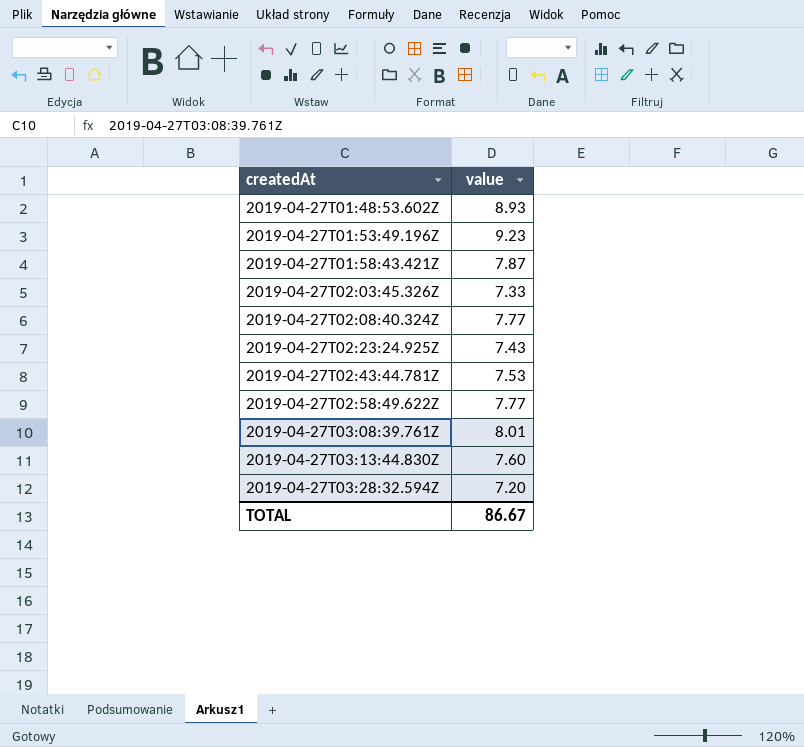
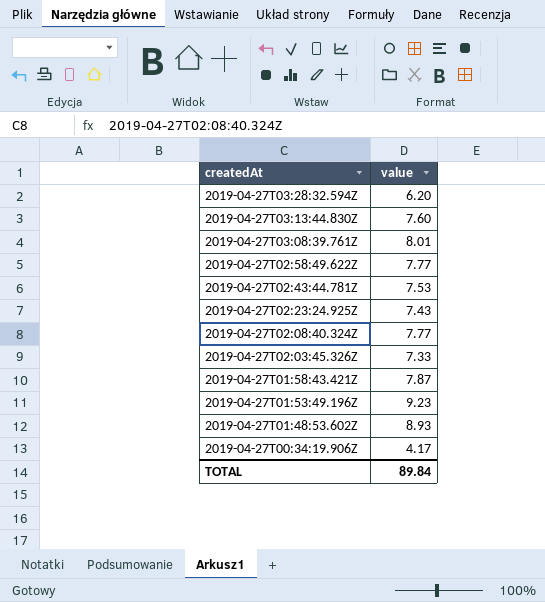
row order: createdAt ascending -> createdAt descending
2019-04-27T03:28:32.594Z | value: 7.20 -> 6.20
row 2019-04-27T00:34:19.906Z: none -> 4.17
TOTAL | value: 86.67 -> 89.84

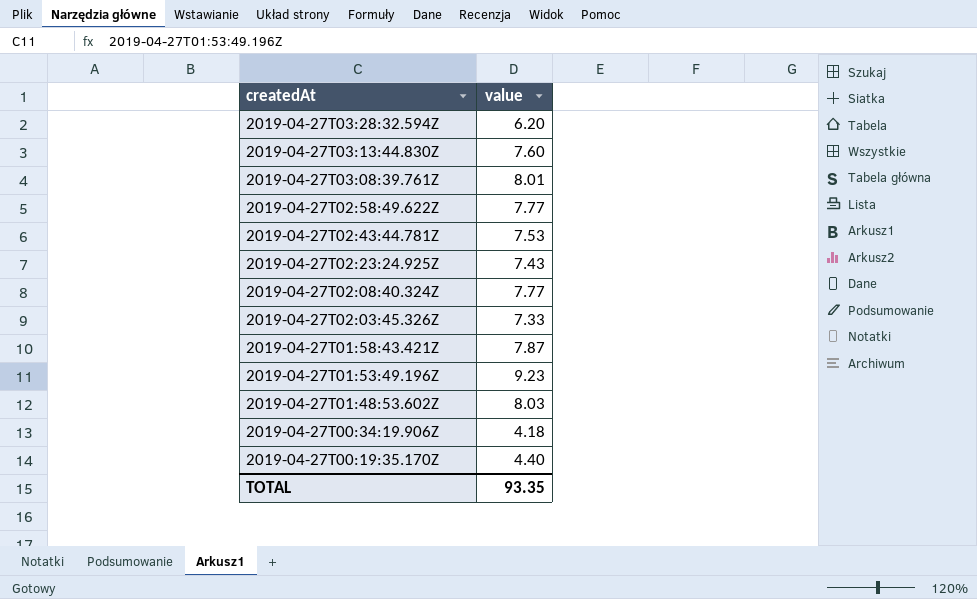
2019-04-27T01:48:53.602Z | value: 8.93 -> 8.03
2019-04-27T00:34:19.906Z | value: 4.17 -> 4.18
row 2019-04-27T00:19:35.170Z: none -> 4.40
TOTAL | value: 89.84 -> 93.35

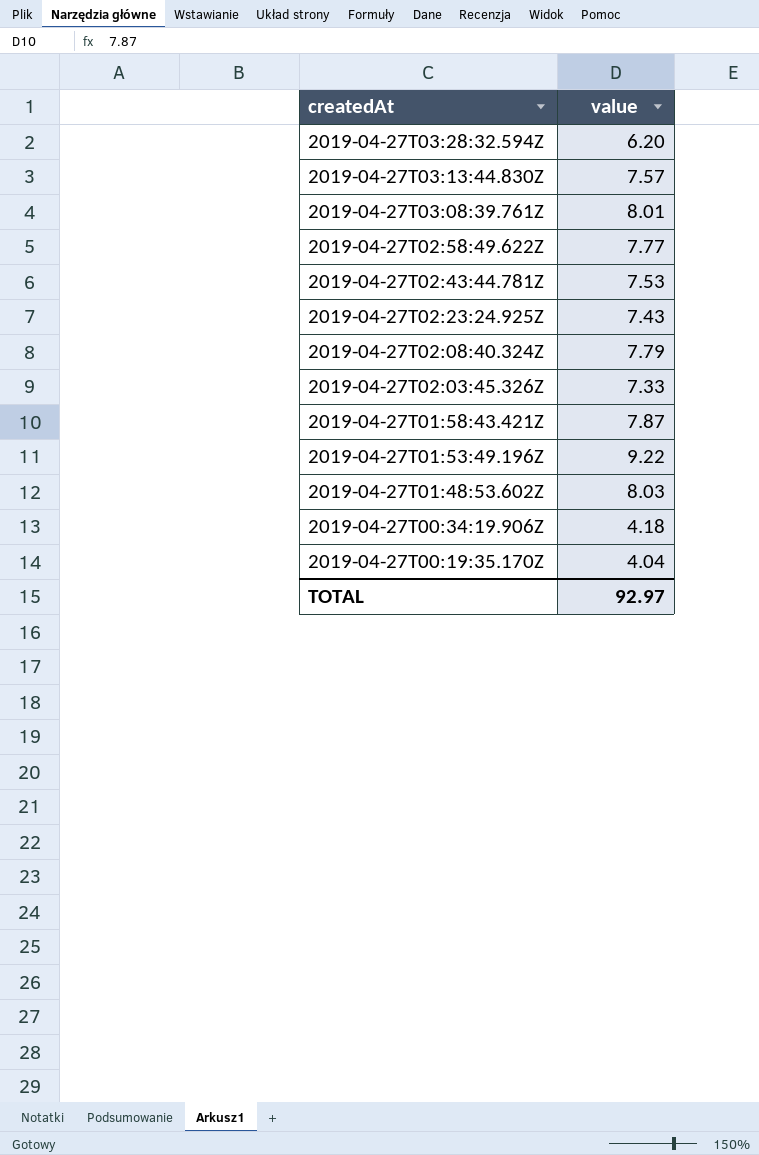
2019-04-27T03:13:44.830Z | value: 7.60 -> 7.57
2019-04-27T02:08:40.324Z | value: 7.77 -> 7.79
2019-04-27T01:53:49.196Z | value: 9.23 -> 9.22
2019-04-27T00:19:35.170Z | value: 4.40 -> 4.04
TOTAL | value: 93.35 -> 92.97

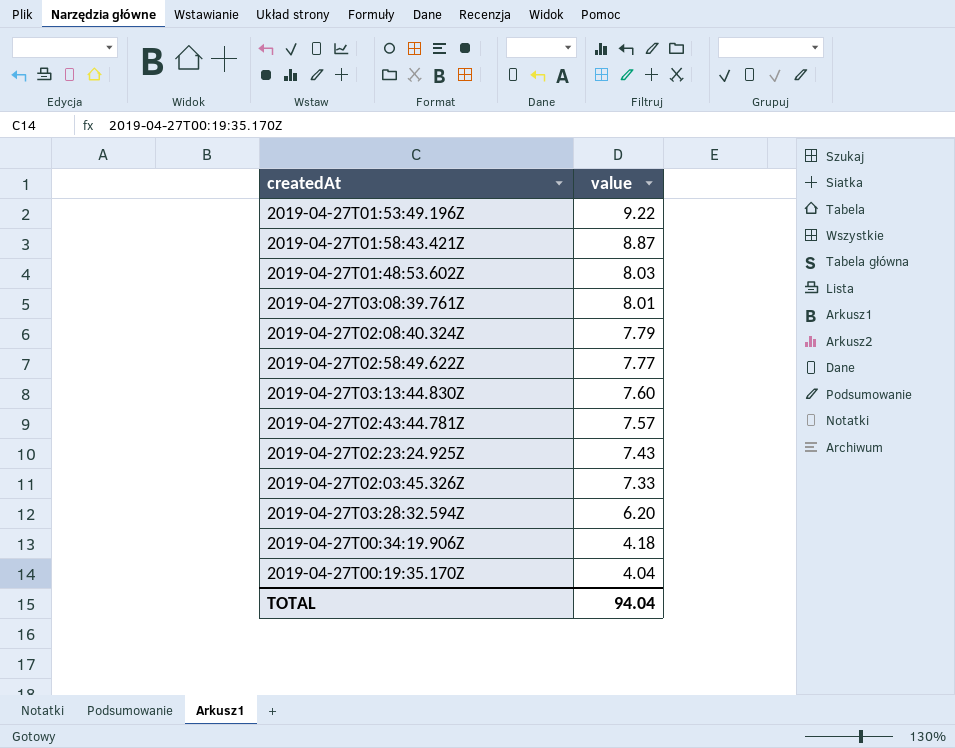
row order: createdAt descending -> value descending
2019-04-27T01:58:43.421Z | value: 7.87 -> 8.87
2019-04-27T03:13:44.830Z | value: 7.57 -> 7.60
2019-04-27T02:43:44.781Z | value: 7.53 -> 7.57
TOTAL | value: 92.97 -> 94.04

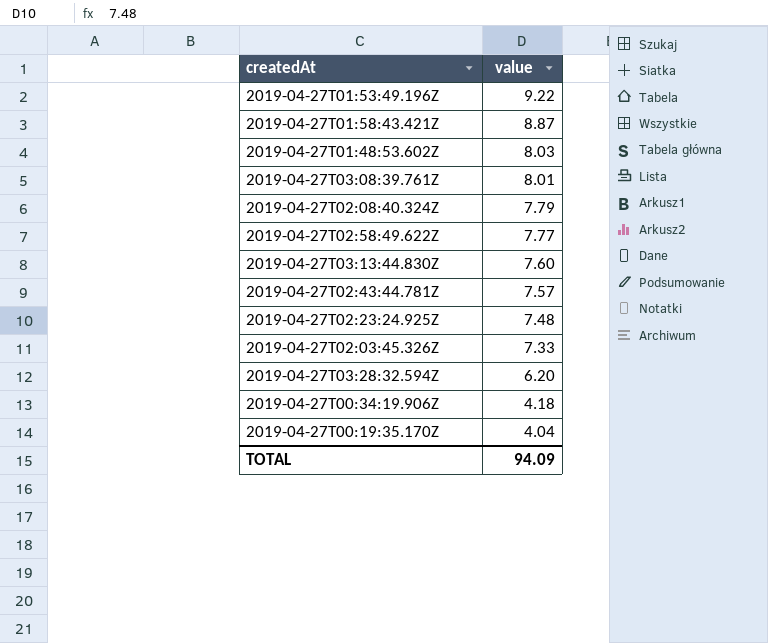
2019-04-27T02:23:24.925Z | value: 7.43 -> 7.48
TOTAL | value: 94.04 -> 94.09

